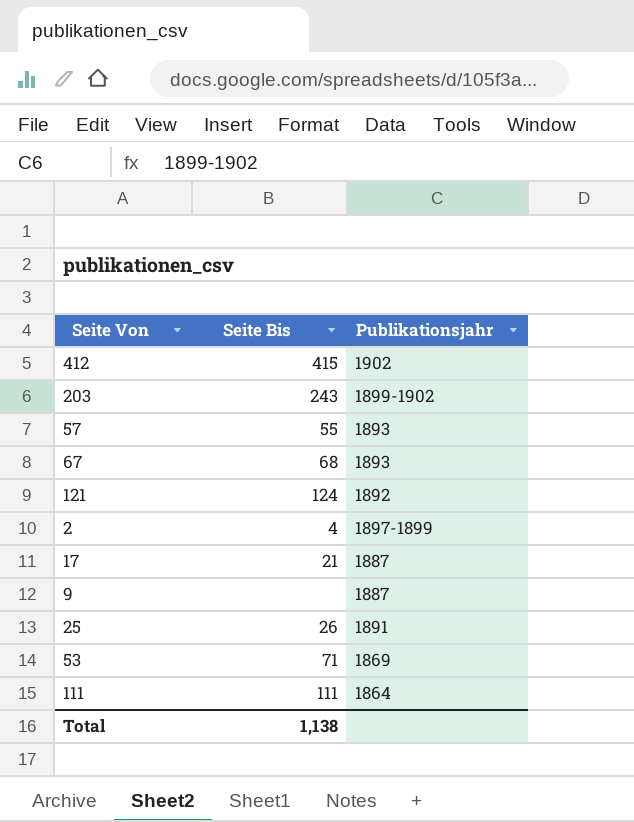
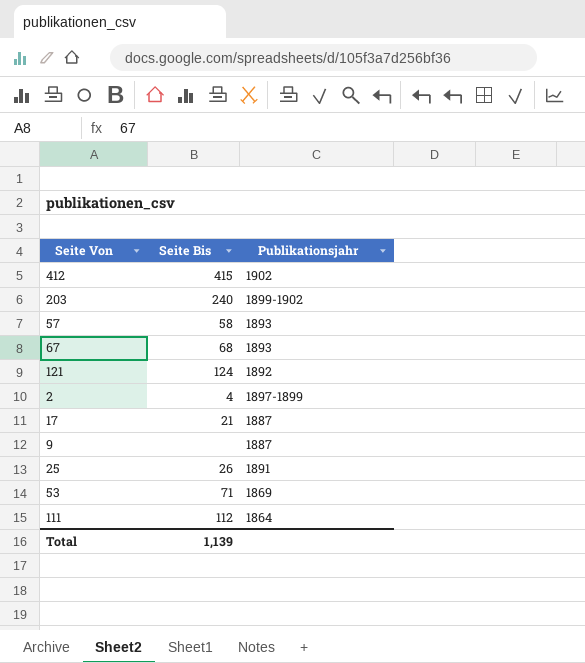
203 | Seite Bis: 243 -> 240
57 | Seite Bis: 55 -> 58
111 | Seite Bis: 111 -> 112
Total | Seite Bis: 1,138 -> 1,139

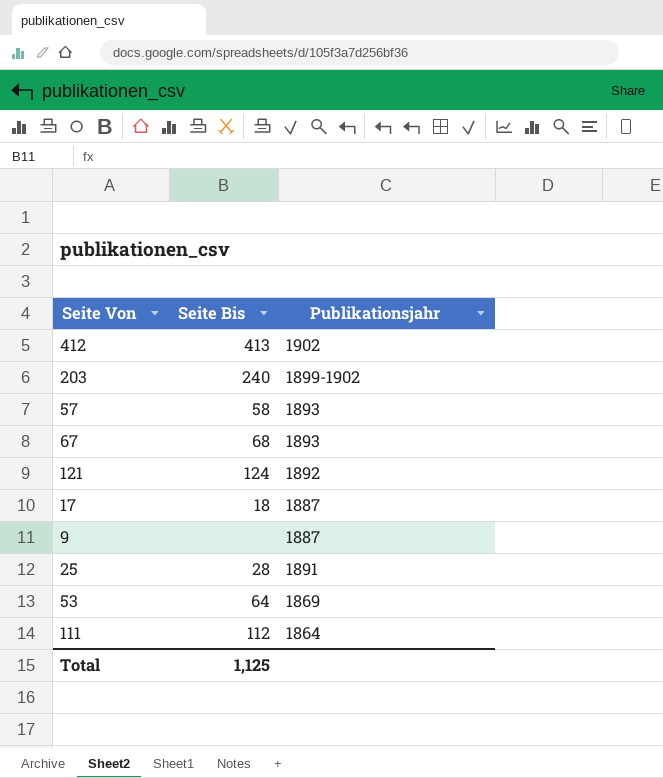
row 2: 4 | 1897-1899 -> none
412 | Seite Bis: 415 -> 413
17 | Seite Bis: 21 -> 18
25 | Seite Bis: 26 -> 28
53 | Seite Bis: 71 -> 64
Total | Seite Bis: 1,139 -> 1,125

